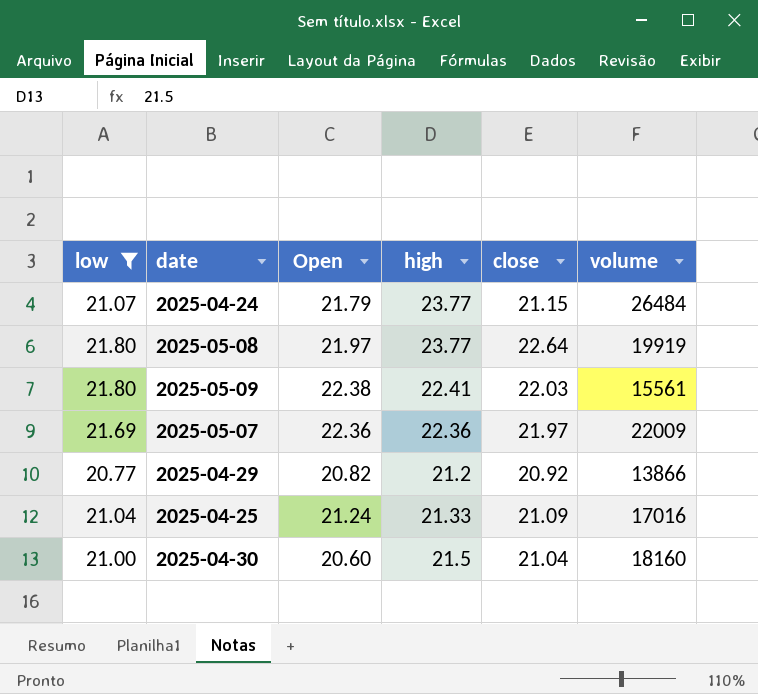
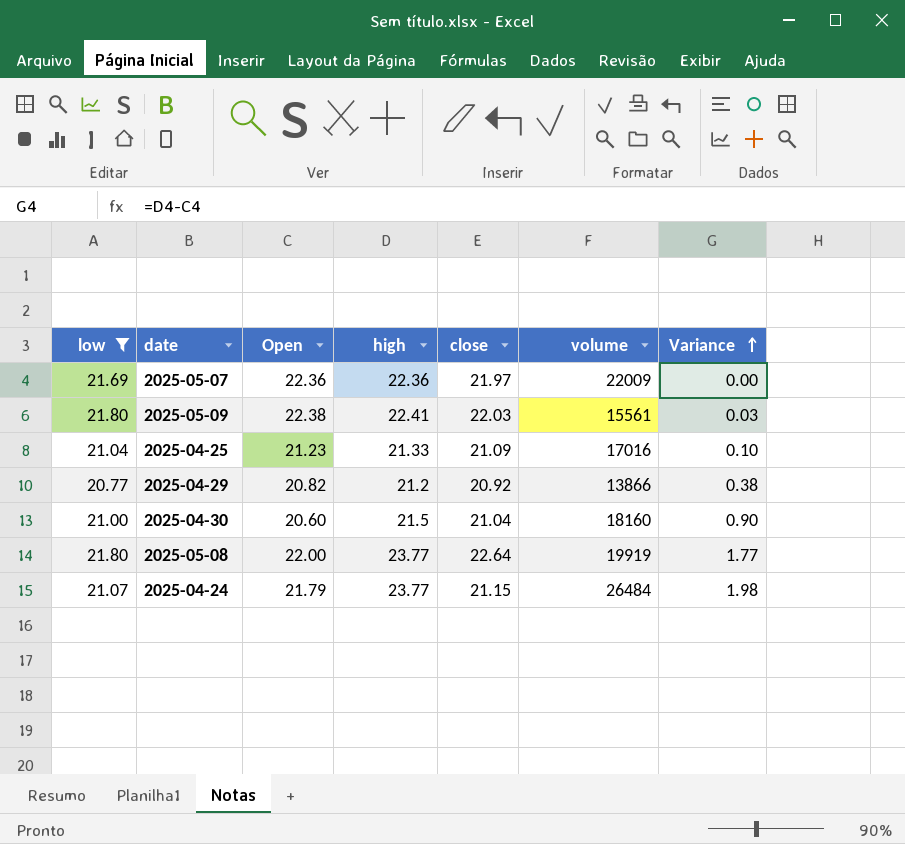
row order: none -> Variance ascending
column Variance | formula: none -> [high] - [Open]
2025-04-25 | Open: 21.24 -> 21.23
2025-05-08 | Open: 21.97 -> 22.00

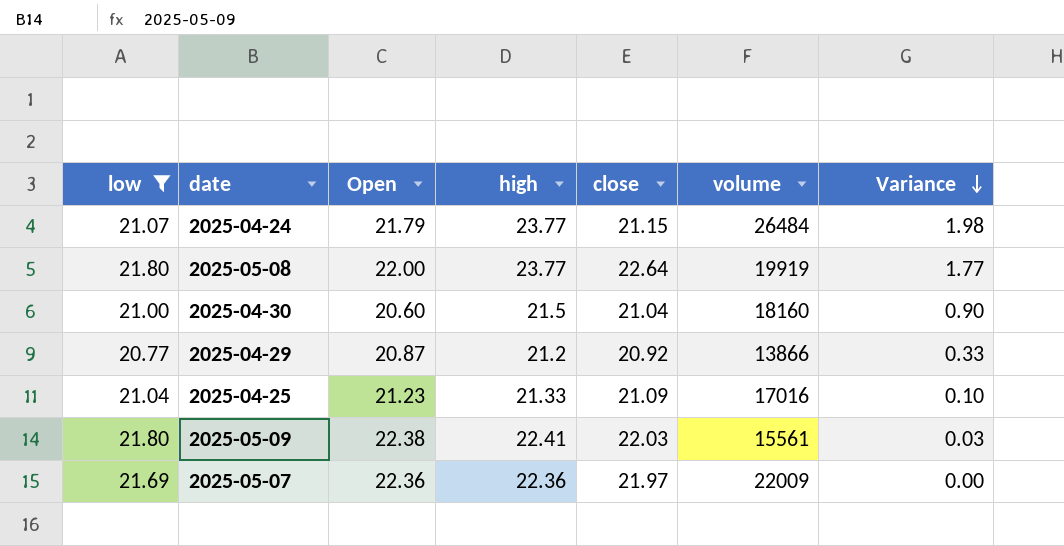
row order: Variance ascending -> Variance descending
2025-04-29 | Open: 20.82 -> 20.87
2025-04-29 | Variance: 0.38 -> 0.33

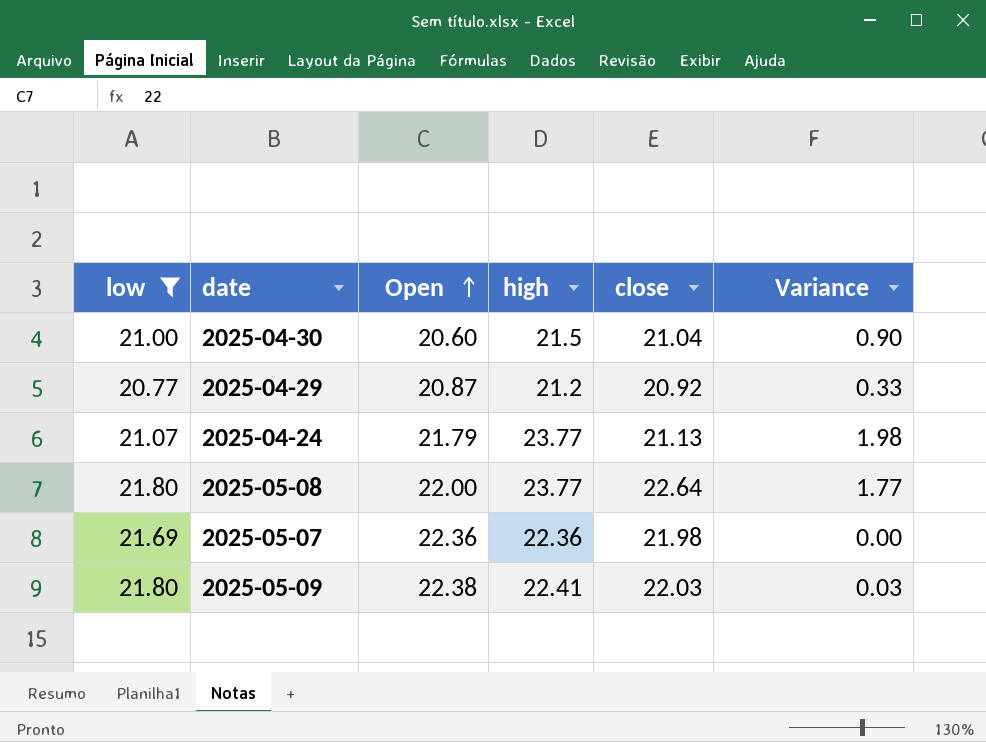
row order: Variance descending -> Open ascending
column volume | position: 6 -> none
row 2025-04-25: 21.04 | 21.23 | 21.33 | 21.09 | 17016 | 0.10 -> none
2025-04-24 | close: 21.15 -> 21.13
2025-05-07 | close: 21.97 -> 21.98

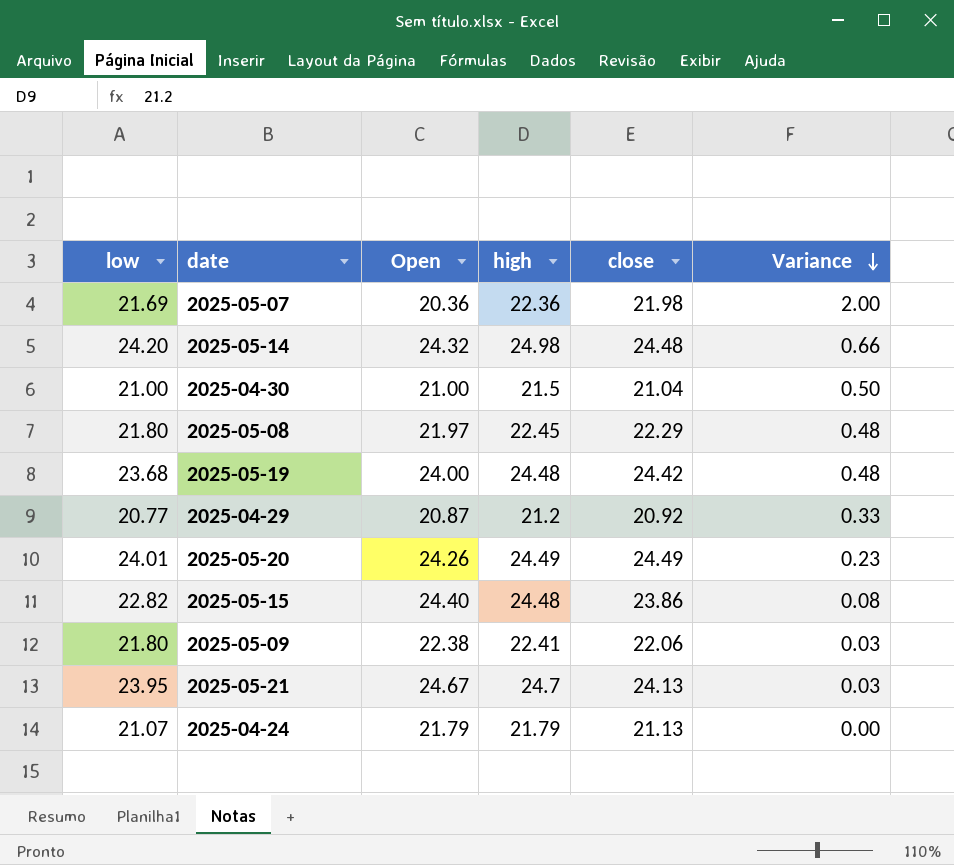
filter: low <= 21.80 -> none
row order: Open ascending -> Variance descending
2025-05-07 | Open: 22.36 -> 20.36
2025-05-07 | Variance: 0.00 -> 2.00
2025-04-30 | Open: 20.60 -> 21.00
2025-04-30 | Variance: 0.90 -> 0.50
2025-05-08 | Open: 22.00 -> 21.97
2025-05-08 | high: 23.77 -> 22.45
2025-05-08 | close: 22.64 -> 22.29
2025-05-08 | Variance: 1.77 -> 0.48
2025-05-09 | close: 22.03 -> 22.06
2025-04-24 | high: 23.77 -> 21.79
2025-04-24 | Variance: 1.98 -> 0.00

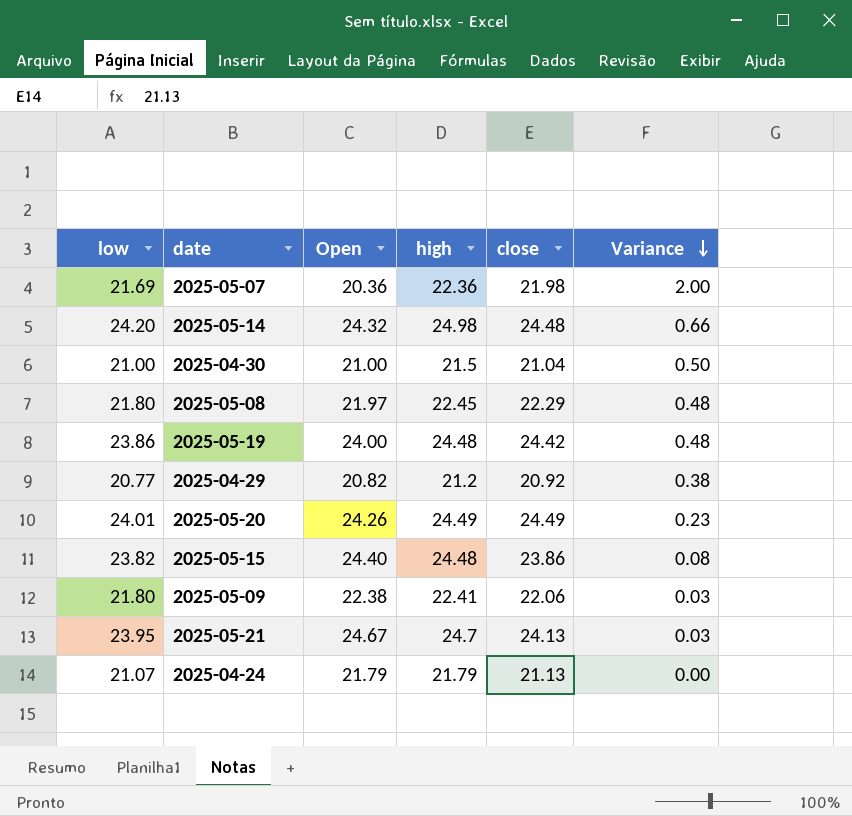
2025-05-19 | low: 23.68 -> 23.86
2025-04-29 | Open: 20.87 -> 20.82
2025-04-29 | Variance: 0.33 -> 0.38
2025-05-15 | low: 22.82 -> 23.82

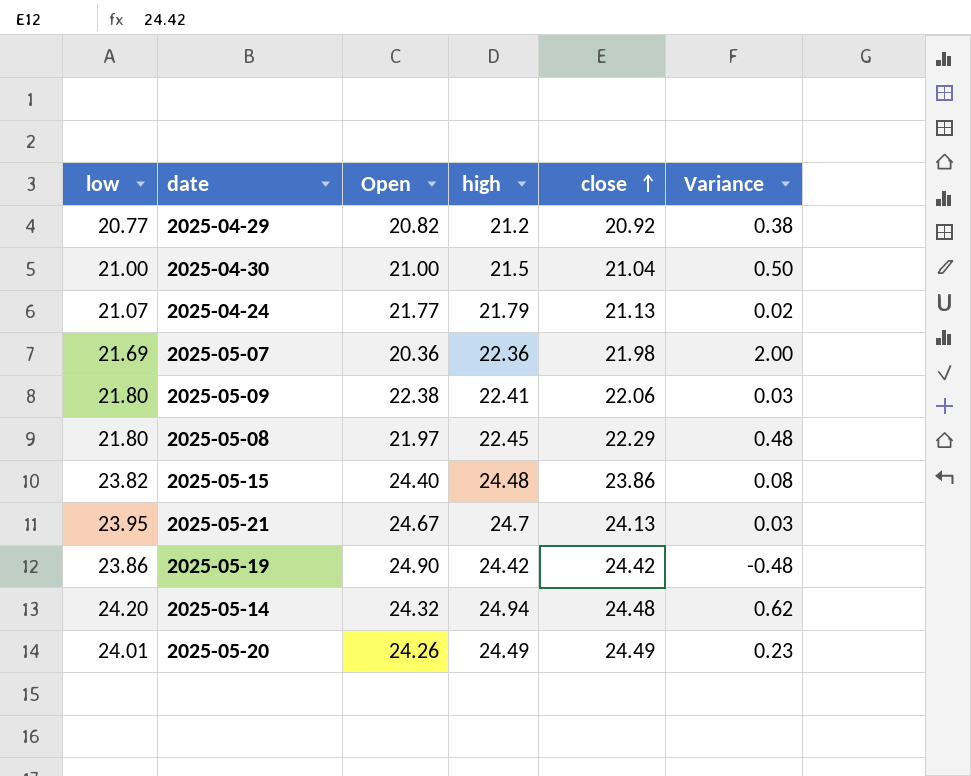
row order: Variance descending -> close ascending
2025-04-24 | Open: 21.79 -> 21.77
2025-04-24 | Variance: 0.00 -> 0.02
2025-05-19 | Open: 24.00 -> 24.90
2025-05-19 | high: 24.48 -> 24.42
2025-05-19 | Variance: 0.48 -> -0.48
2025-05-14 | high: 24.98 -> 24.94
2025-05-14 | Variance: 0.66 -> 0.62

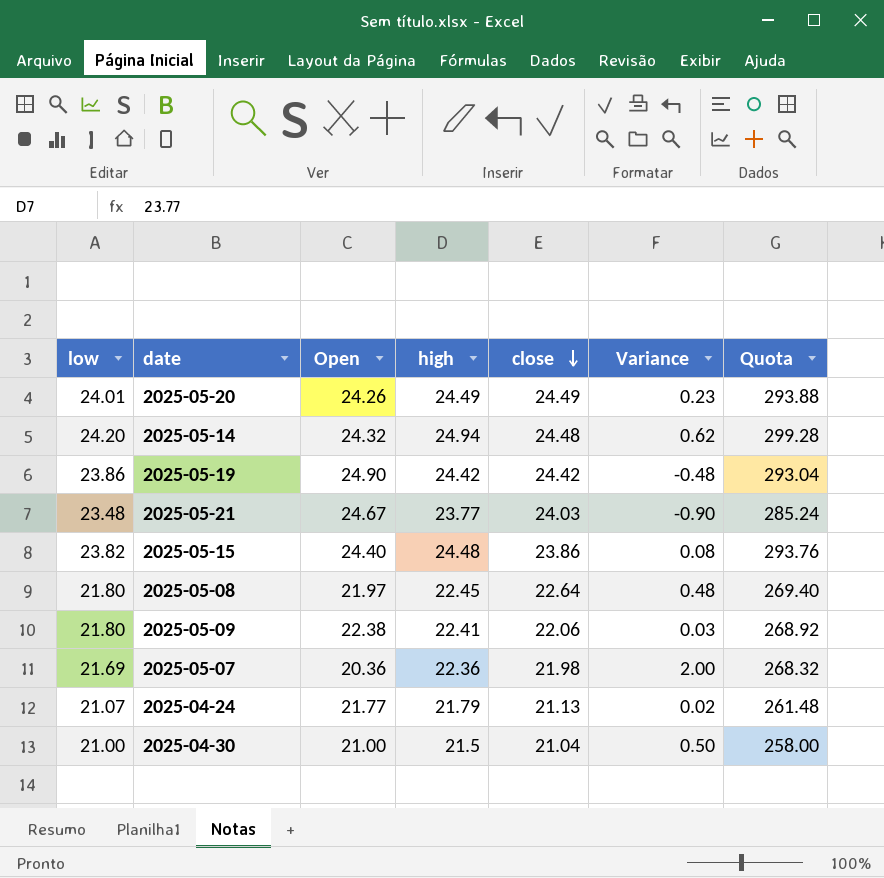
row order: close ascending -> close descending
column Quota | formula: none -> [high] * 12
row 2025-04-29: 20.77 | 20.82 | 21.2 | 20.92 | 0.38 -> none
2025-05-21 | low: 23.95 -> 23.48
2025-05-21 | high: 24.7 -> 23.77
2025-05-21 | close: 24.13 -> 24.03
2025-05-21 | Variance: 0.03 -> -0.90
2025-05-08 | close: 22.29 -> 22.64

